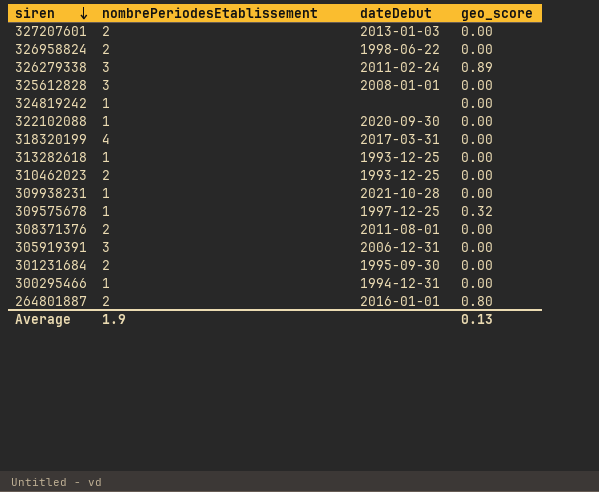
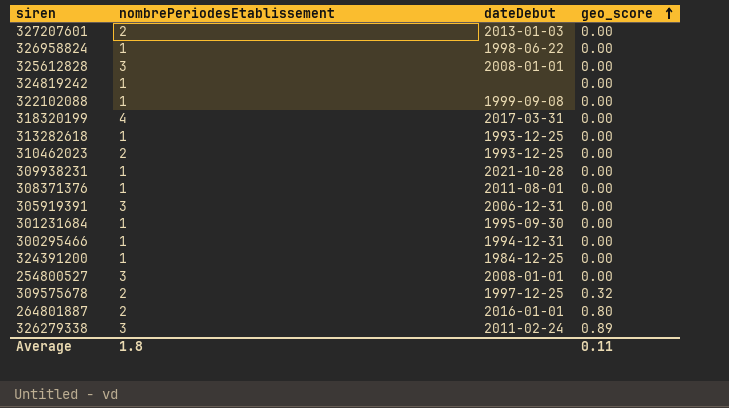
row order: siren descending -> geo_score ascending
326958824 | nombrePeriodesEtablissement: 2 -> 1
322102088 | dateDebut: 2020-09-30 -> 1999-09-08
308371376 | nombrePeriodesEtablissement: 2 -> 1
301231684 | nombrePeriodesEtablissement: 2 -> 1
row 324391200: none -> 1 | 1984-12-25 | 0.00
row 254800527: none -> 3 | 2008-01-01 | 0.00
309575678 | nombrePeriodesEtablissement: 1 -> 2
Average | nombrePeriodesEtablissement: 1.9 -> 1.8
Average | geo_score: 0.13 -> 0.11

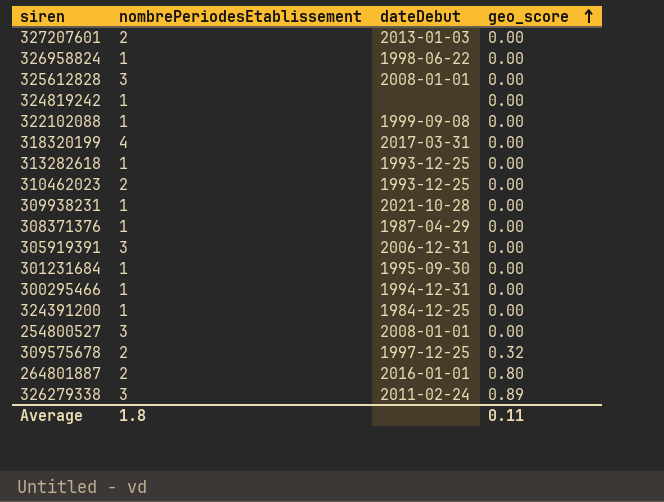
308371376 | dateDebut: 2011-08-01 -> 1987-04-29

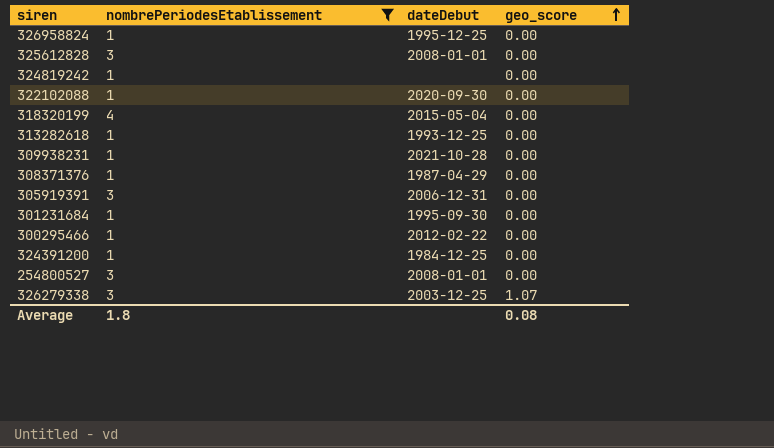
filter: none -> nombrePeriodesEtablissement != 2
326958824 | dateDebut: 1998-06-22 -> 1995-12-25
322102088 | dateDebut: 1999-09-08 -> 2020-09-30
318320199 | dateDebut: 2017-03-31 -> 2015-05-04
300295466 | dateDebut: 1994-12-31 -> 2012-02-22
326279338 | dateDebut: 2011-02-24 -> 2003-12-25
326279338 | geo_score: 0.89 -> 1.07
Average | geo_score: 0.11 -> 0.08

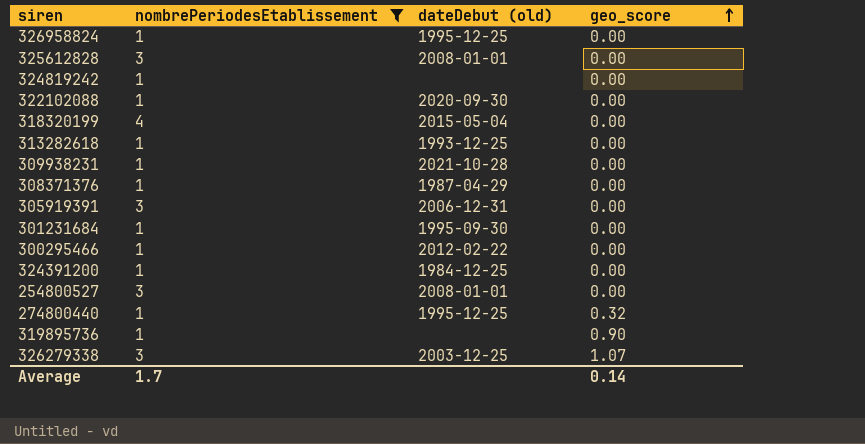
column name: dateDebut -> dateDebut (old)
row 274800440: none -> 1 | 1995-12-25 | 0.32
row 319895736: none -> 1 | none | 0.90
Average | nombrePeriodesEtablissement: 1.8 -> 1.7
Average | geo_score: 0.08 -> 0.14

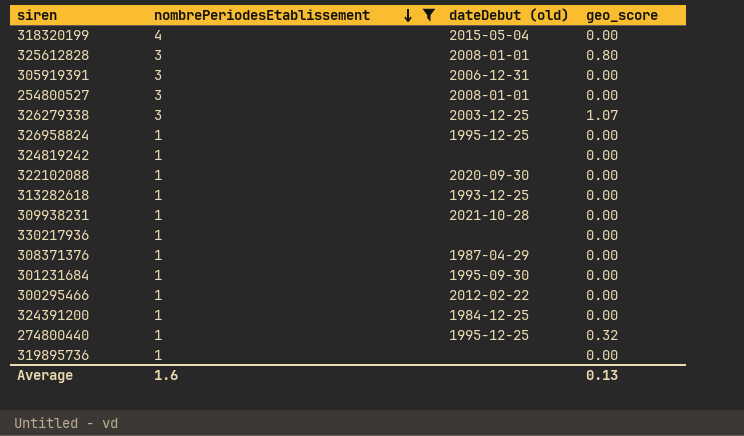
row order: geo_score ascending -> nombrePeriodesEtablissement descending
325612828 | geo_score: 0.00 -> 0.80
row 330217936: none -> 1 | none | 0.00
319895736 | geo_score: 0.90 -> 0.00
Average | nombrePeriodesEtablissement: 1.7 -> 1.6
Average | geo_score: 0.14 -> 0.13

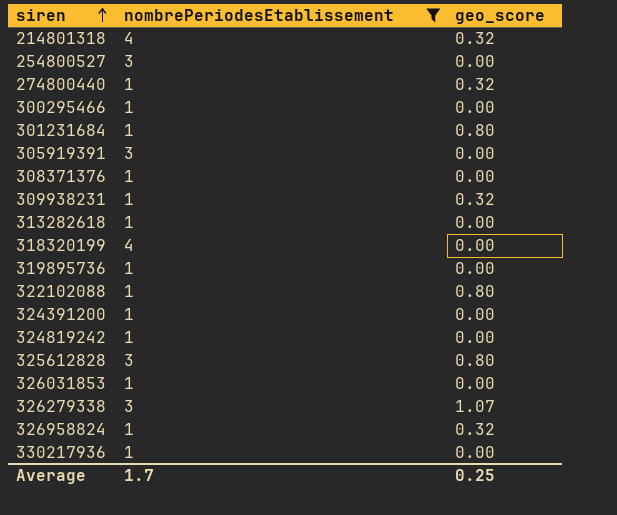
row order: nombrePeriodesEtablissement descending -> siren ascending
column dateDebut (old) | position: 3 -> none
row 214801318: none -> 4 | 0.32
301231684 | geo_score: 0.00 -> 0.80
309938231 | geo_score: 0.00 -> 0.32
322102088 | geo_score: 0.00 -> 0.80
row 326031853: none -> 1 | 0.00
326958824 | geo_score: 0.00 -> 0.32
Average | nombrePeriodesEtablissement: 1.6 -> 1.7
Average | geo_score: 0.13 -> 0.25

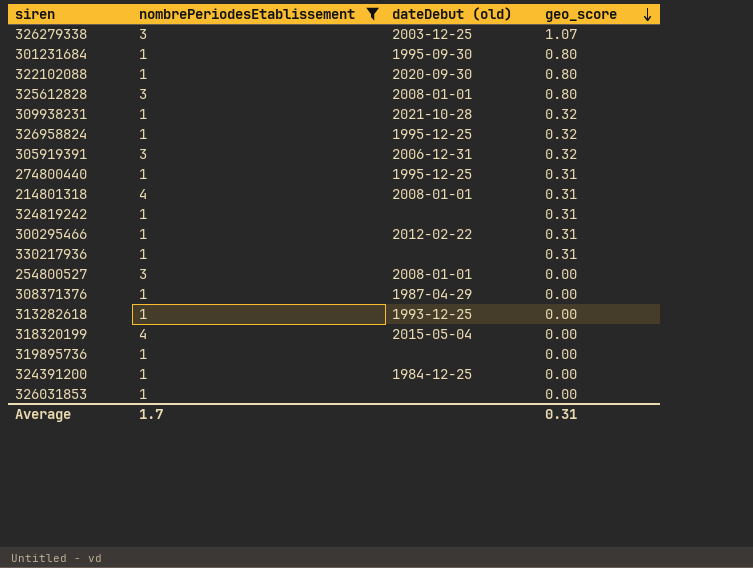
row order: siren ascending -> geo_score descending
column dateDebut (old) | position: none -> 3
305919391 | geo_score: 0.00 -> 0.32
274800440 | geo_score: 0.32 -> 0.31
214801318 | geo_score: 0.32 -> 0.31
324819242 | geo_score: 0.00 -> 0.31
300295466 | geo_score: 0.00 -> 0.31
330217936 | geo_score: 0.00 -> 0.31
Average | geo_score: 0.25 -> 0.31

